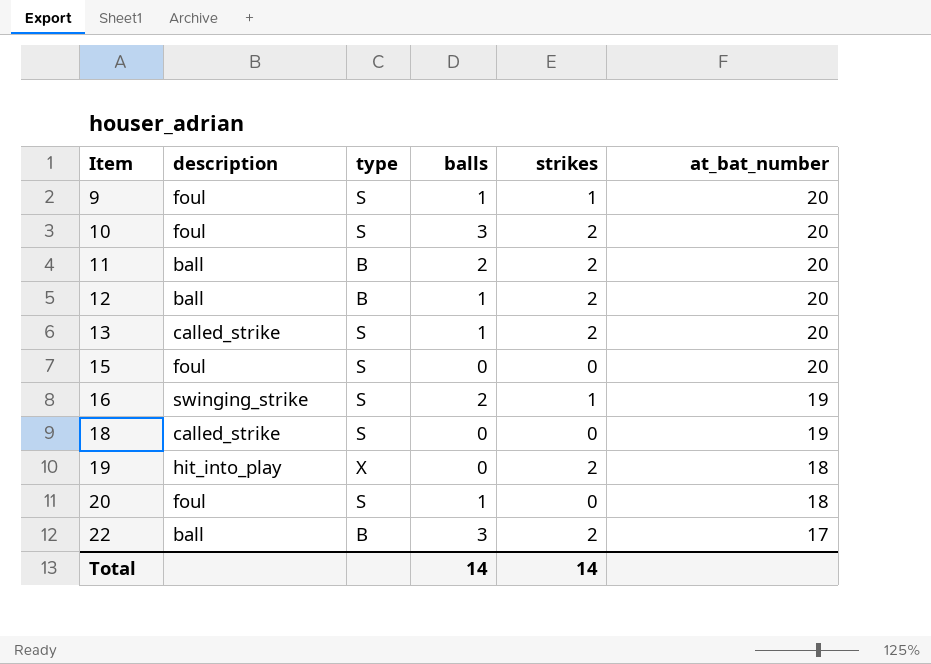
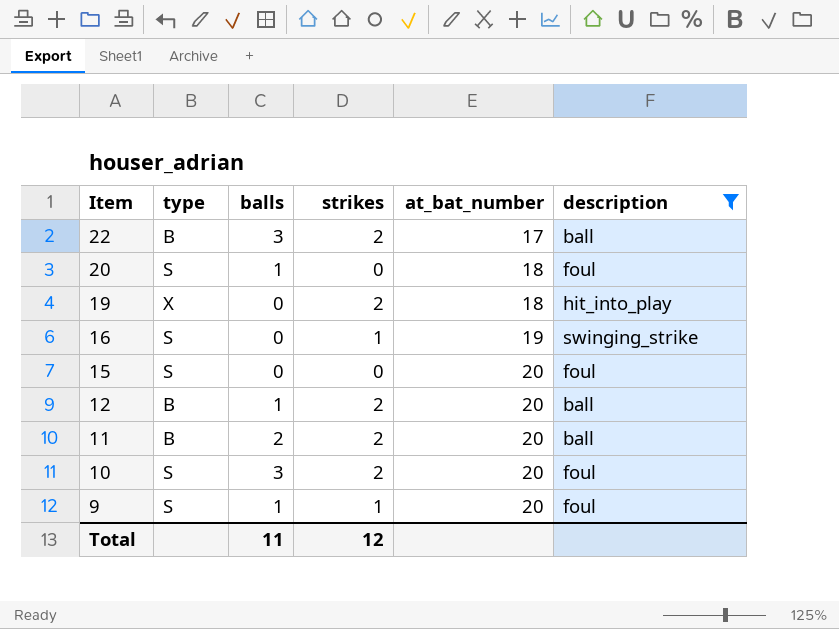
filter: none -> description != called_strike
row order: Item ascending -> Item descending
column description | position: 2 -> 6
16 | balls: 2 -> 0
Total | balls: 14 -> 11
Total | strikes: 14 -> 12

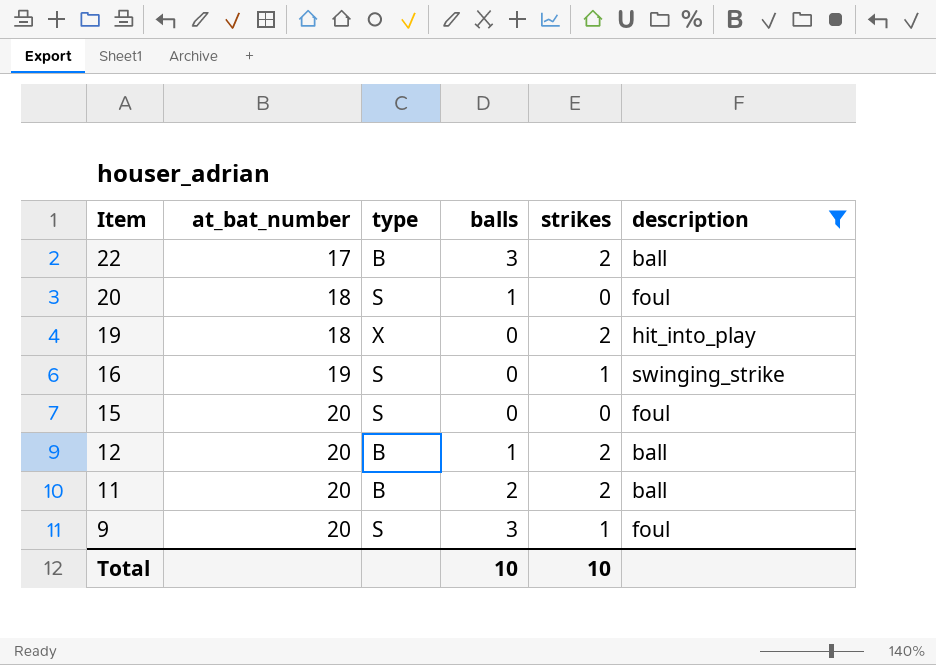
column at_bat_number | position: 5 -> 2
row 10: S | 3 | 2 | 20 | foul -> none
9 | balls: 1 -> 3
Total | balls: 11 -> 10
Total | strikes: 12 -> 10

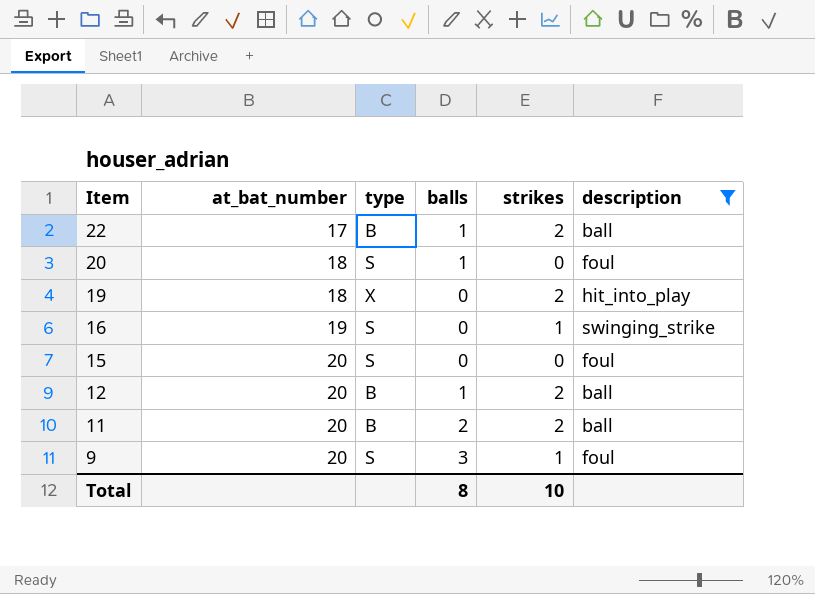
22 | balls: 3 -> 1
Total | balls: 10 -> 8

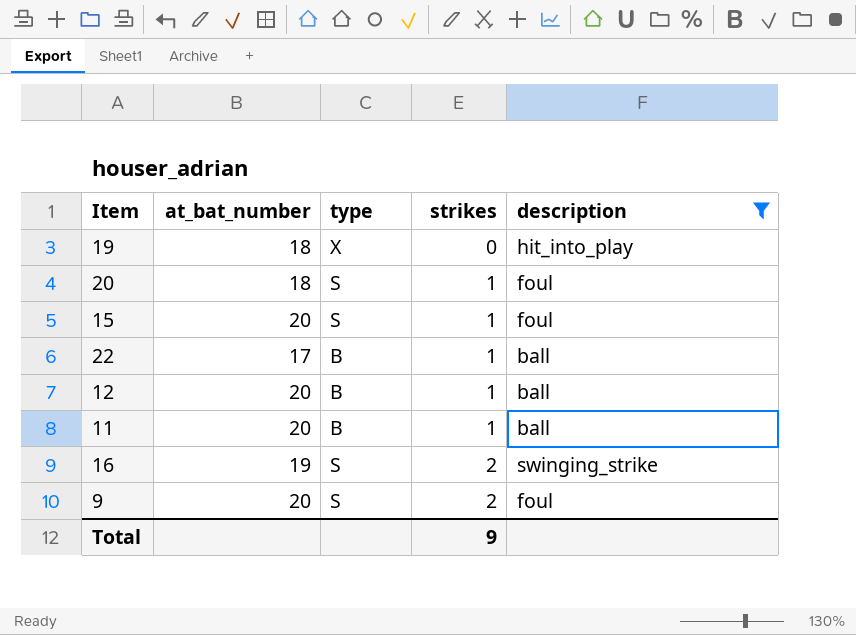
row order: Item descending -> strikes ascending
column balls | position: 4 -> none
19 | strikes: 2 -> 0
20 | strikes: 0 -> 1
15 | strikes: 0 -> 1
22 | strikes: 2 -> 1
12 | strikes: 2 -> 1
11 | strikes: 2 -> 1
16 | strikes: 1 -> 2
9 | strikes: 1 -> 2
Total | strikes: 10 -> 9

